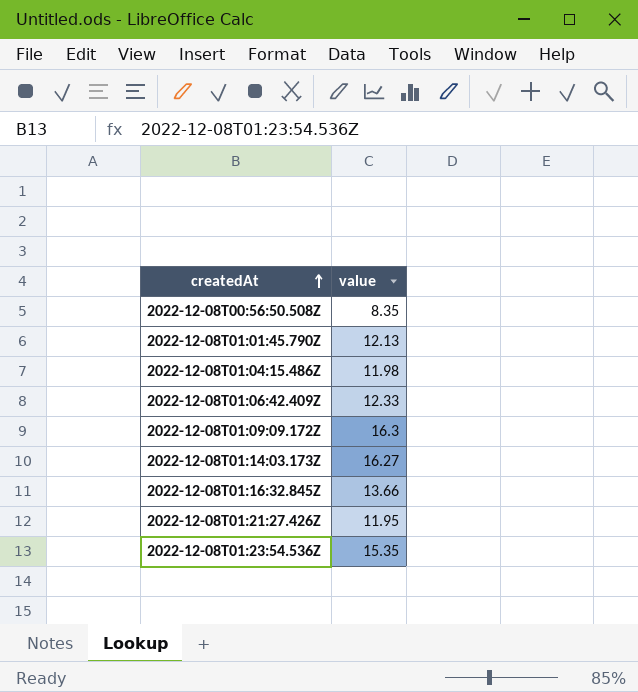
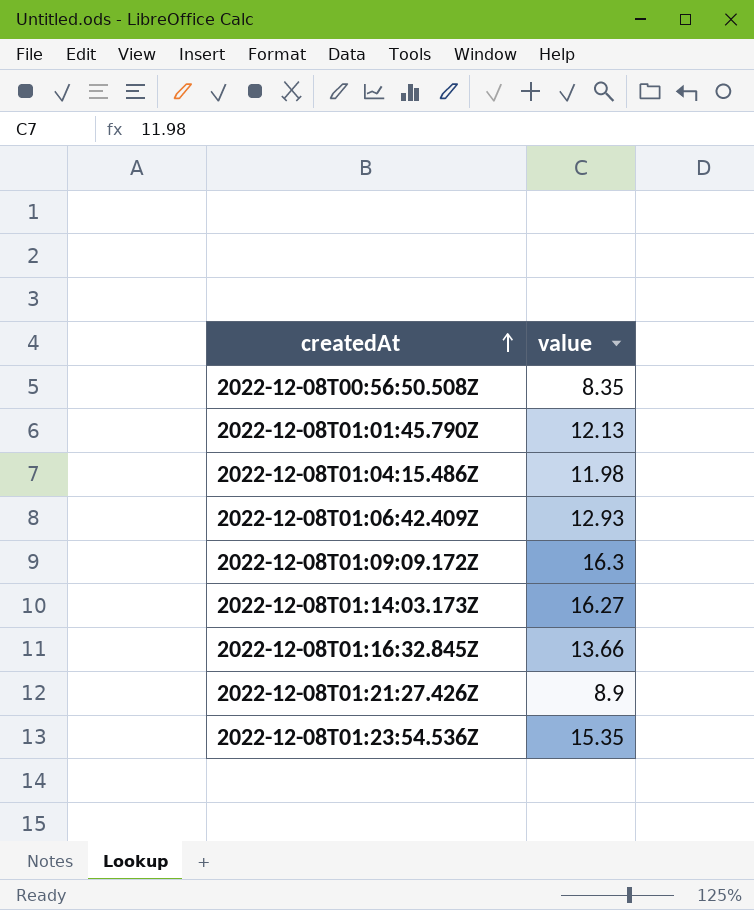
2022-12-08T01:06:42.409Z | value: 12.33 -> 12.93
2022-12-08T01:21:27.426Z | value: 11.95 -> 8.9

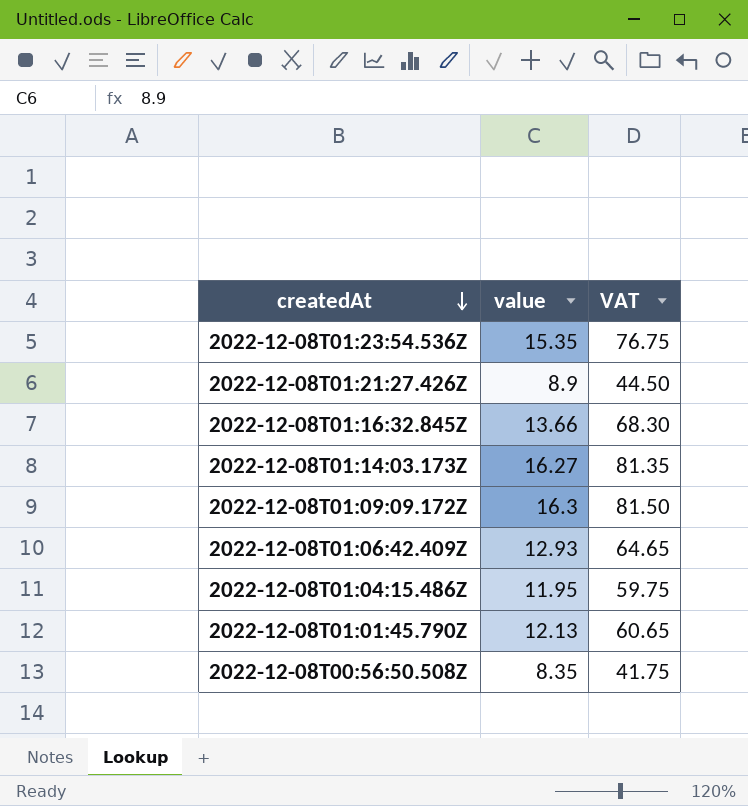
row order: createdAt ascending -> createdAt descending
column VAT | formula: none -> [value] * 5
2022-12-08T01:04:15.486Z | value: 11.98 -> 11.95

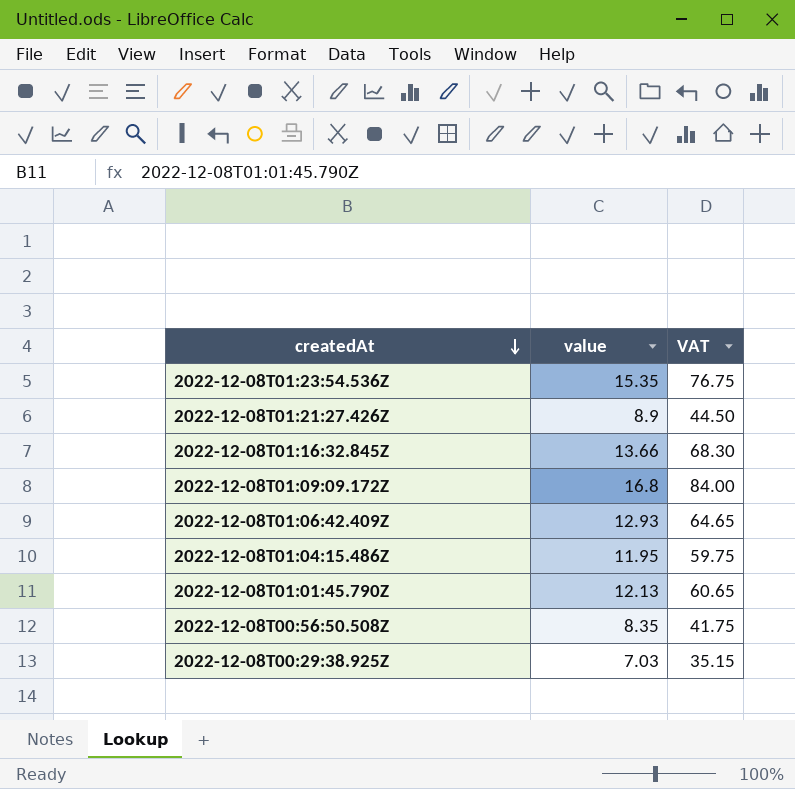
row 2022-12-08T01:14:03.173Z: 16.27 | 81.35 -> none
2022-12-08T01:09:09.172Z | value: 16.3 -> 16.8
2022-12-08T01:09:09.172Z | VAT: 81.50 -> 84.00
row 2022-12-08T00:29:38.925Z: none -> 7.03 | 35.15

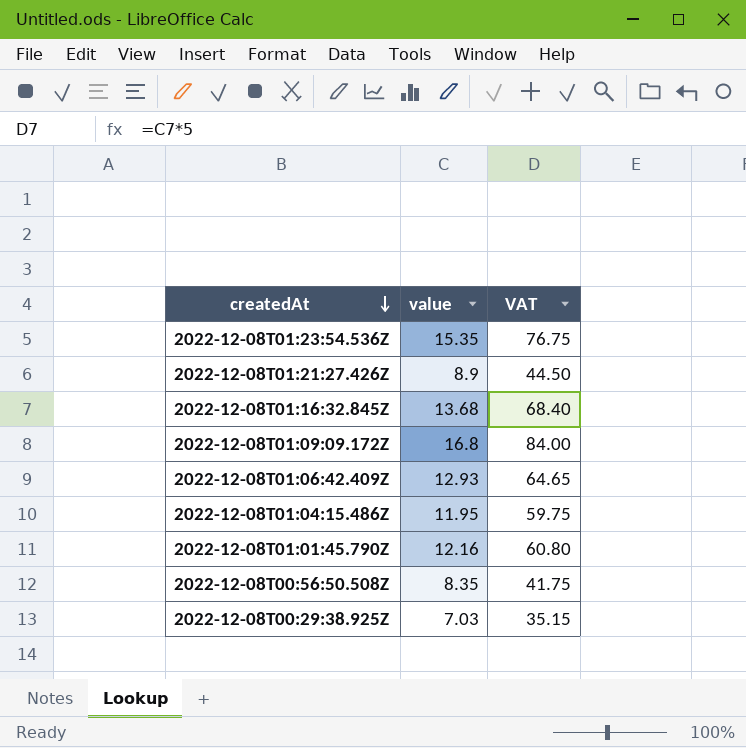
2022-12-08T01:16:32.845Z | value: 13.66 -> 13.68
2022-12-08T01:16:32.845Z | VAT: 68.30 -> 68.40
2022-12-08T01:01:45.790Z | value: 12.13 -> 12.16
2022-12-08T01:01:45.790Z | VAT: 60.65 -> 60.80

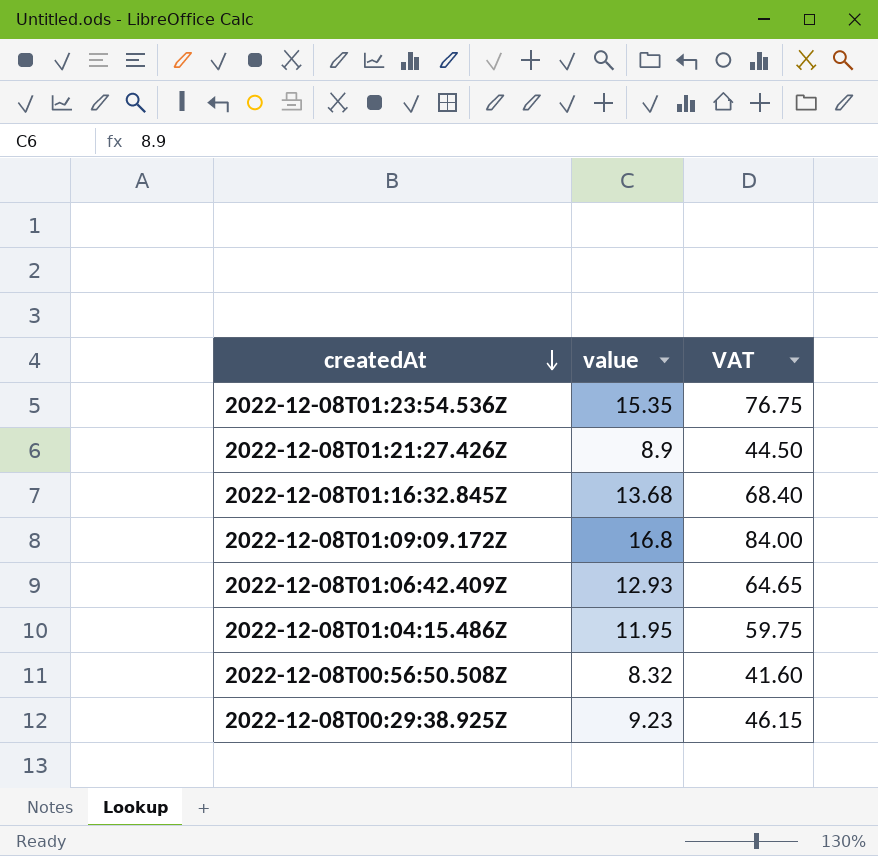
row 2022-12-08T01:01:45.790Z: 12.16 | 60.80 -> none
2022-12-08T00:56:50.508Z | value: 8.35 -> 8.32
2022-12-08T00:56:50.508Z | VAT: 41.75 -> 41.60
2022-12-08T00:29:38.925Z | value: 7.03 -> 9.23
2022-12-08T00:29:38.925Z | VAT: 35.15 -> 46.15

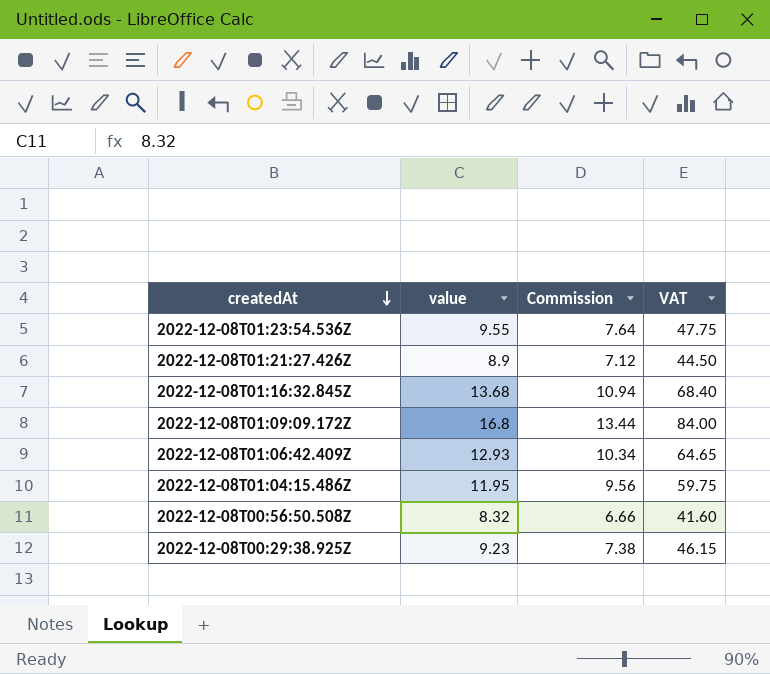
column Commission | formula: none -> [value] * 0.8
2022-12-08T01:23:54.536Z | value: 15.35 -> 9.55
2022-12-08T01:23:54.536Z | VAT: 76.75 -> 47.75

